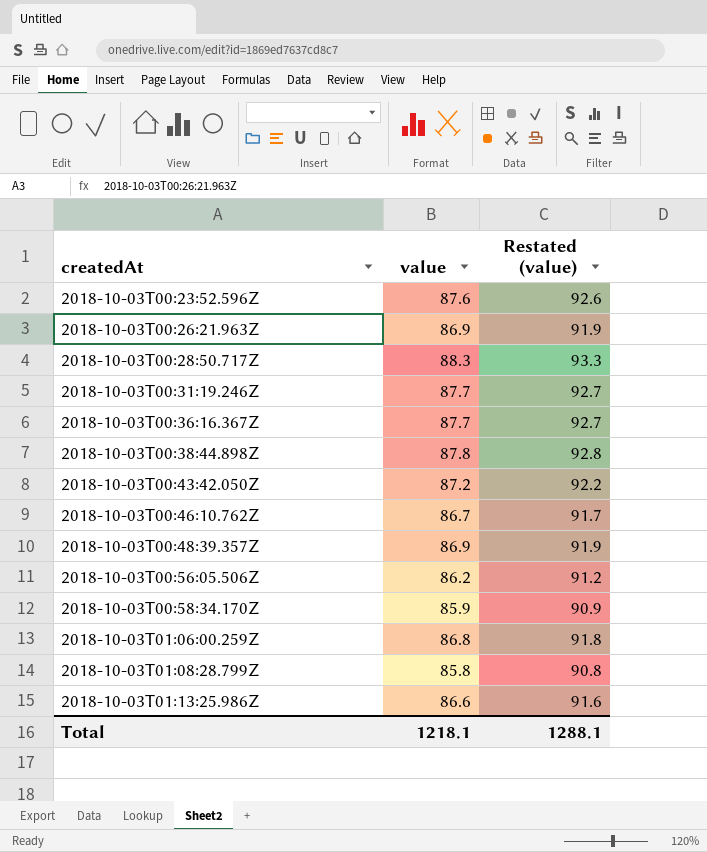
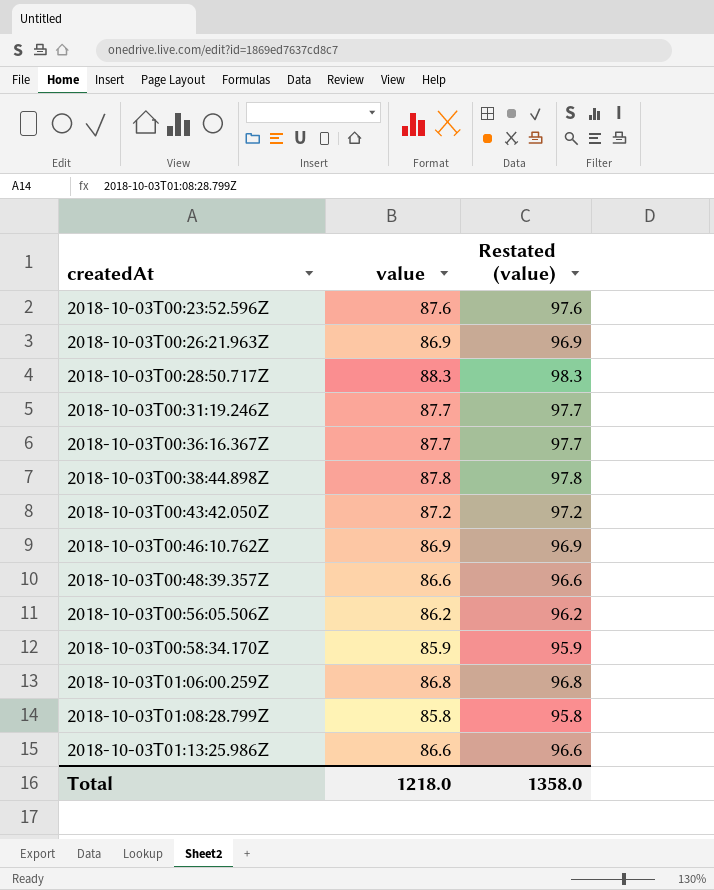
column Restated (value) | formula: [value] + 5 -> [value] + 10
2018-10-03T00:46:10.762Z | value: 86.7 -> 86.9
2018-10-03T00:48:39.357Z | value: 86.9 -> 86.6
Total | value: 1218.1 -> 1218.0
Total | Restated (value): 1288.1 -> 1358.0

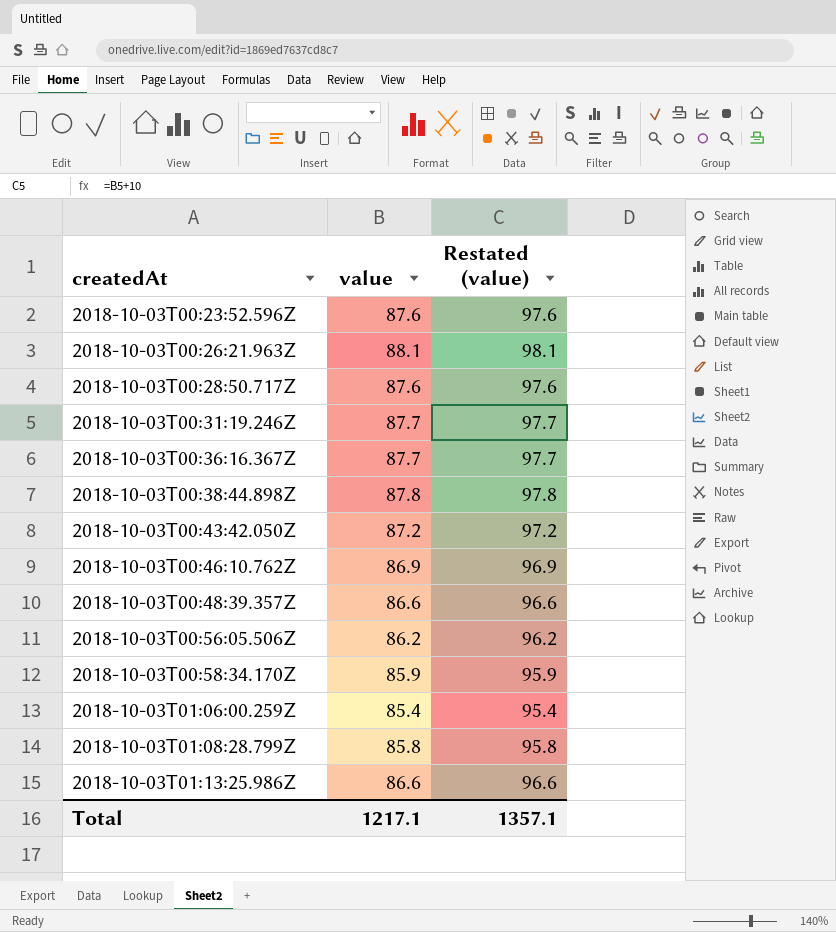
2018-10-03T00:26:21.963Z | value: 86.9 -> 88.1
2018-10-03T00:26:21.963Z | Restated (value): 96.9 -> 98.1
2018-10-03T00:28:50.717Z | value: 88.3 -> 87.6
2018-10-03T00:28:50.717Z | Restated (value): 98.3 -> 97.6
2018-10-03T01:06:00.259Z | value: 86.8 -> 85.4
2018-10-03T01:06:00.259Z | Restated (value): 96.8 -> 95.4
Total | value: 1218.0 -> 1217.1
Total | Restated (value): 1358.0 -> 1357.1

